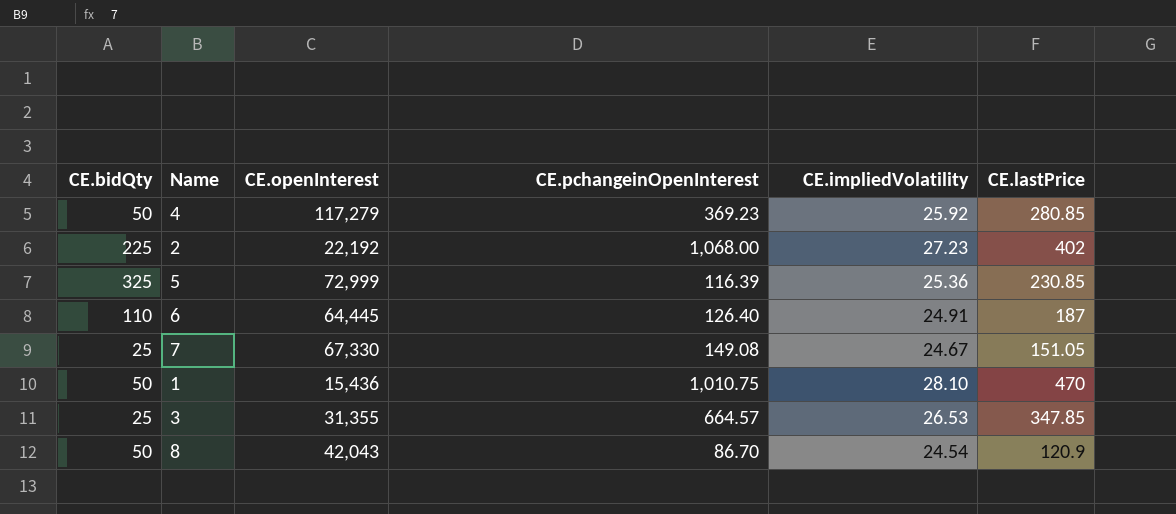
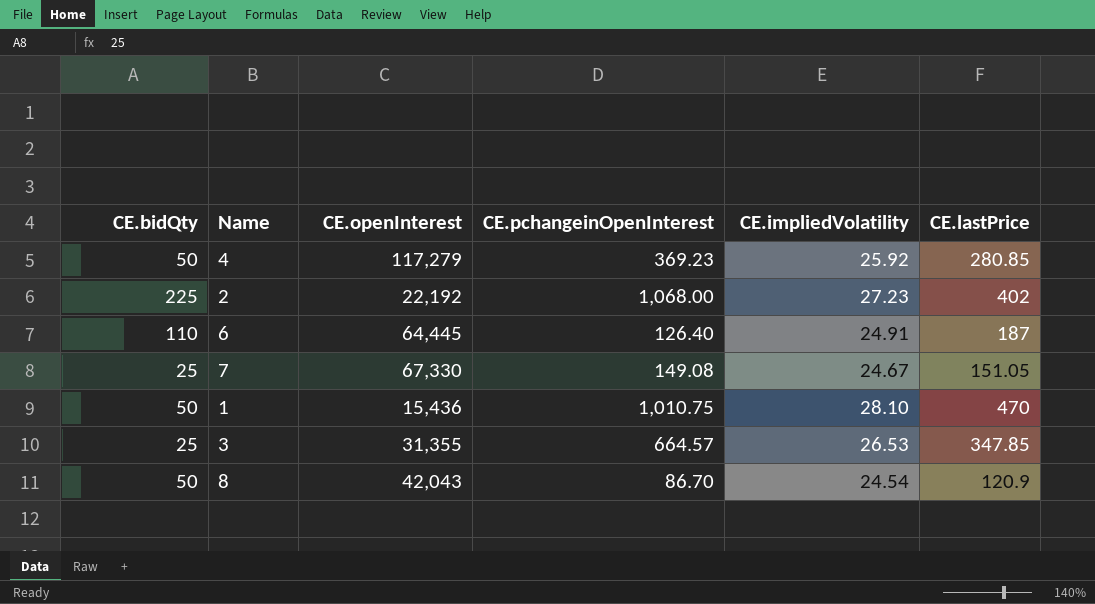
row 5: 325 | 72,999 | 116.39 | 25.36 | 230.85 -> none

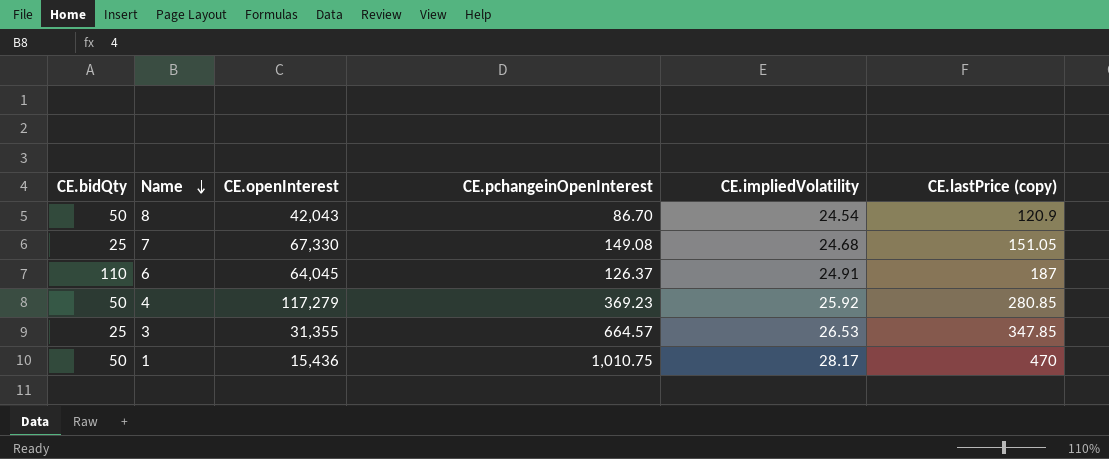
row order: none -> Name descending
column name: CE.lastPrice -> CE.lastPrice (copy)
row 2: 225 | 22,192 | 1,068.00 | 27.23 | 402 -> none
7 | CE.impliedVolatility: 24.67 -> 24.68
6 | CE.openInterest: 64,445 -> 64,045
6 | CE.pchangeinOpenInterest: 126.40 -> 126.37
1 | CE.impliedVolatility: 28.10 -> 28.17

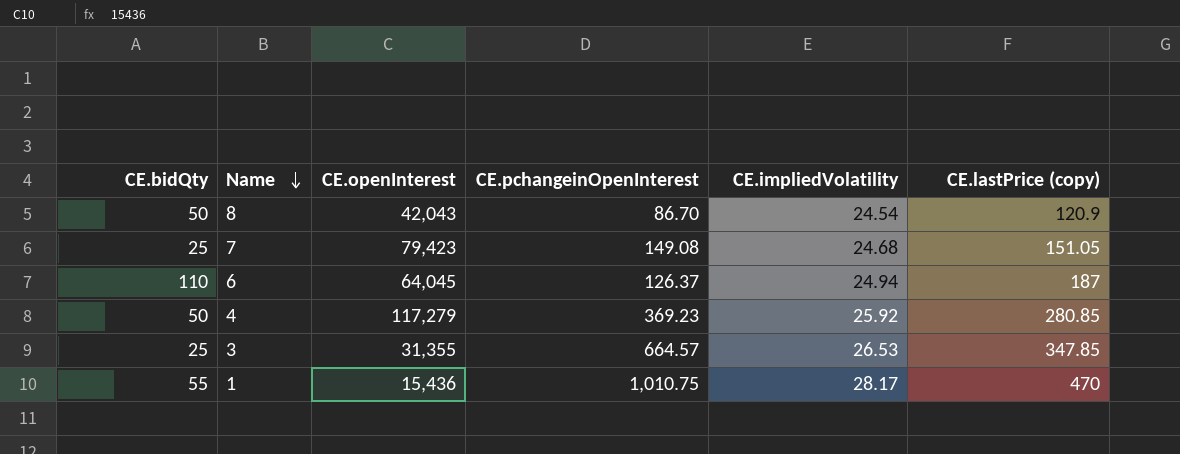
7 | CE.openInterest: 67,330 -> 79,423
6 | CE.impliedVolatility: 24.91 -> 24.94
1 | CE.bidQty: 50 -> 55

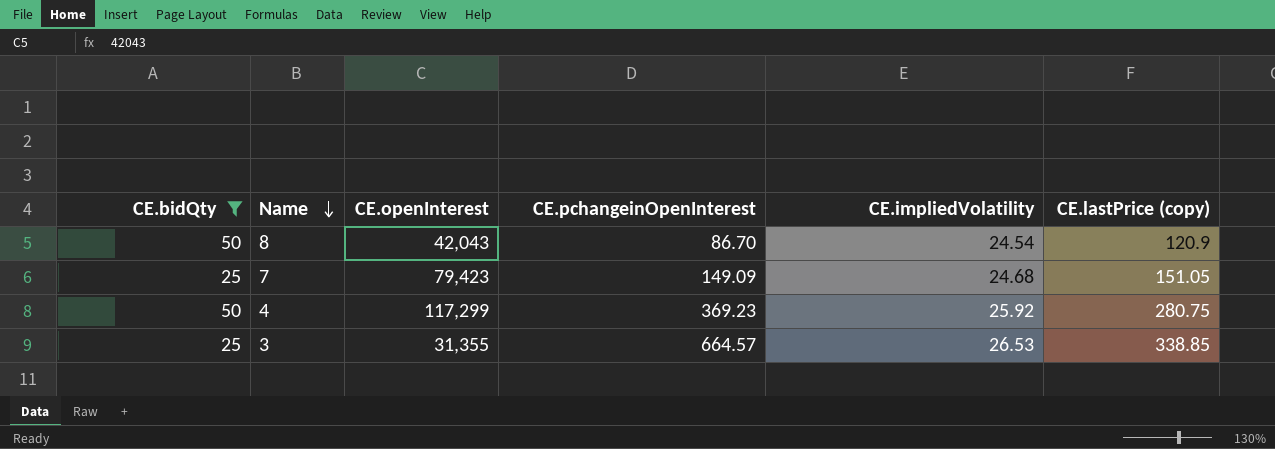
filter: none -> CE.bidQty <= 50
7 | CE.pchangeinOpenInterest: 149.08 -> 149.09
4 | CE.openInterest: 117,279 -> 117,299
4 | CE.lastPrice (copy): 280.85 -> 280.75
3 | CE.lastPrice (copy): 347.85 -> 338.85

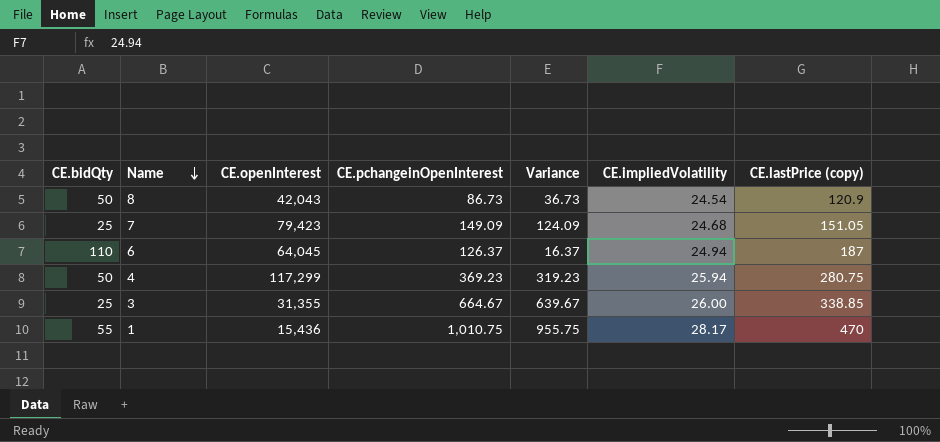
filter: CE.bidQty <= 50 -> none
column Variance | formula: none -> [CE.pchangeinOpenInterest] - [CE.bidQty]
8 | CE.pchangeinOpenInterest: 86.70 -> 86.73
4 | CE.impliedVolatility: 25.92 -> 25.94
3 | CE.pchangeinOpenInterest: 664.57 -> 664.67
3 | CE.impliedVolatility: 26.53 -> 26.00

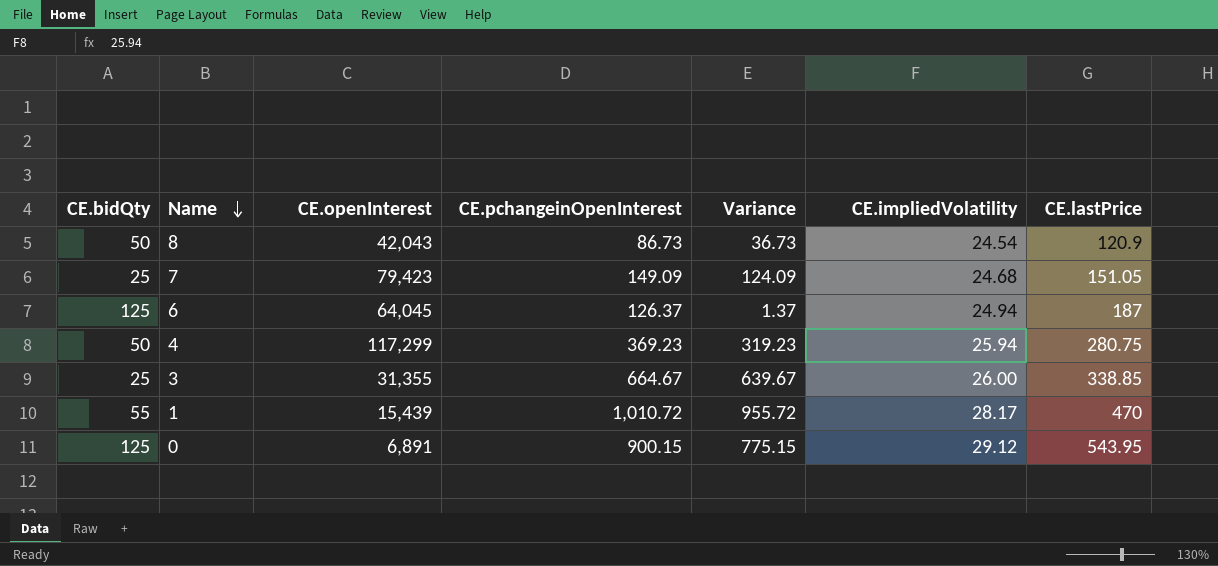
column name: CE.lastPrice (copy) -> CE.lastPrice
6 | CE.bidQty: 110 -> 125
6 | Variance: 16.37 -> 1.37
1 | CE.openInterest: 15,436 -> 15,439
1 | CE.pchangeinOpenInterest: 1,010.75 -> 1,010.72
1 | Variance: 955.75 -> 955.72
row 0: none -> 125 | 6,891 | 900.15 | 775.15 | 29.12 | 543.95

